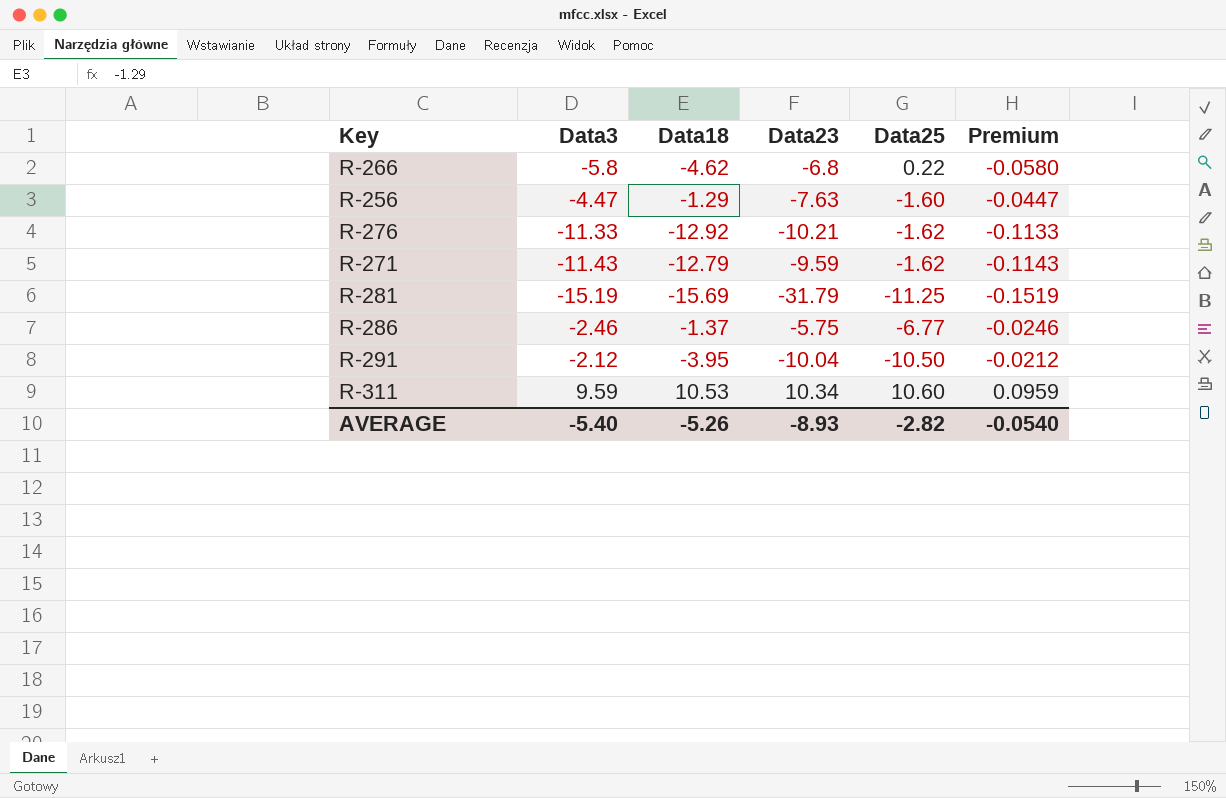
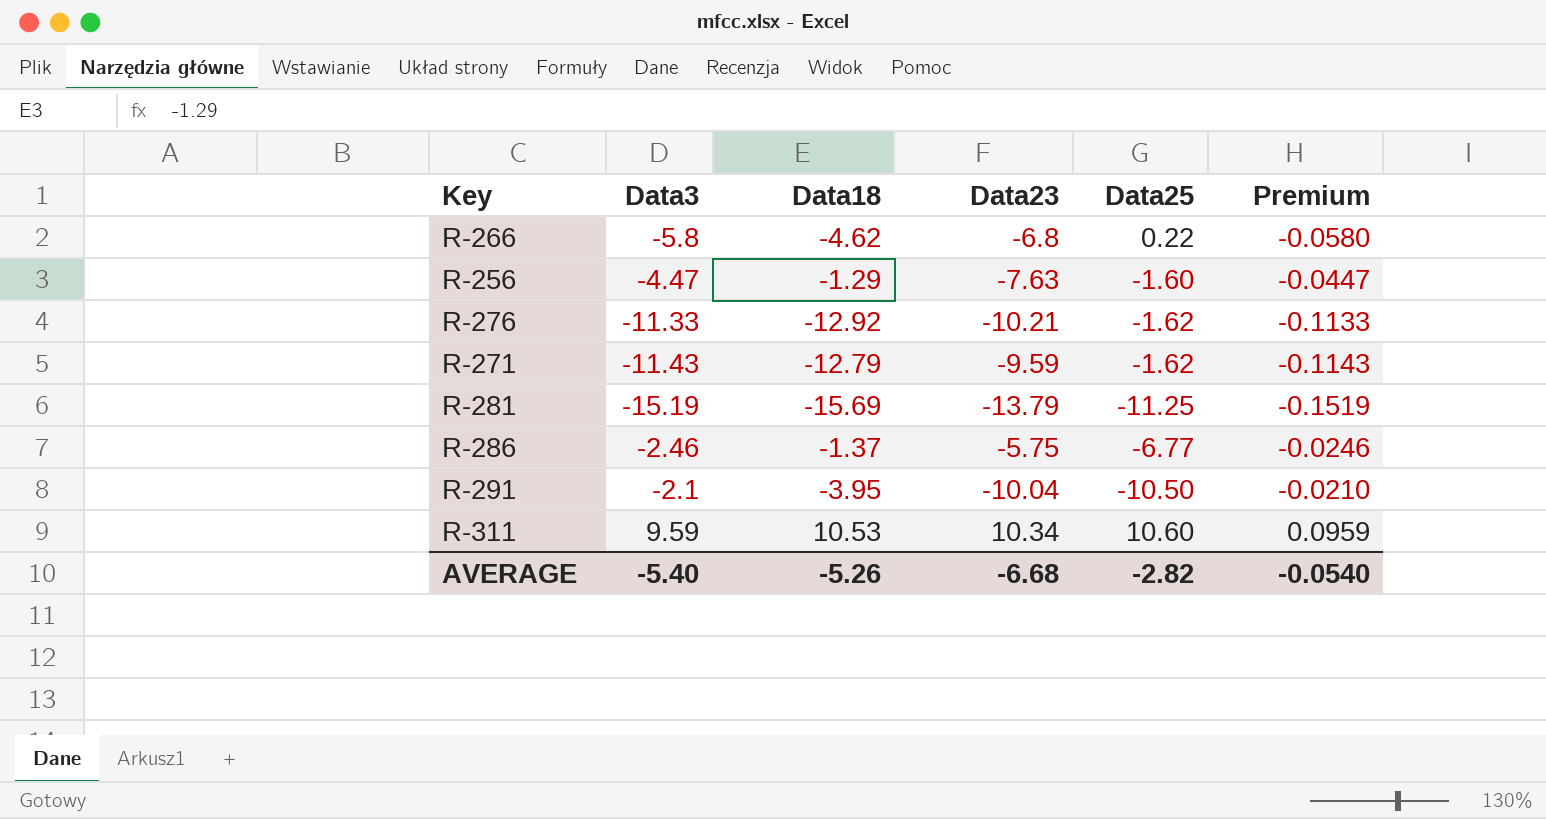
R-281 | Data23: -31.79 -> -13.79
R-291 | Data3: -2.12 -> -2.1
R-291 | Premium: -0.0212 -> -0.0210
AVERAGE | Data23: -8.93 -> -6.68

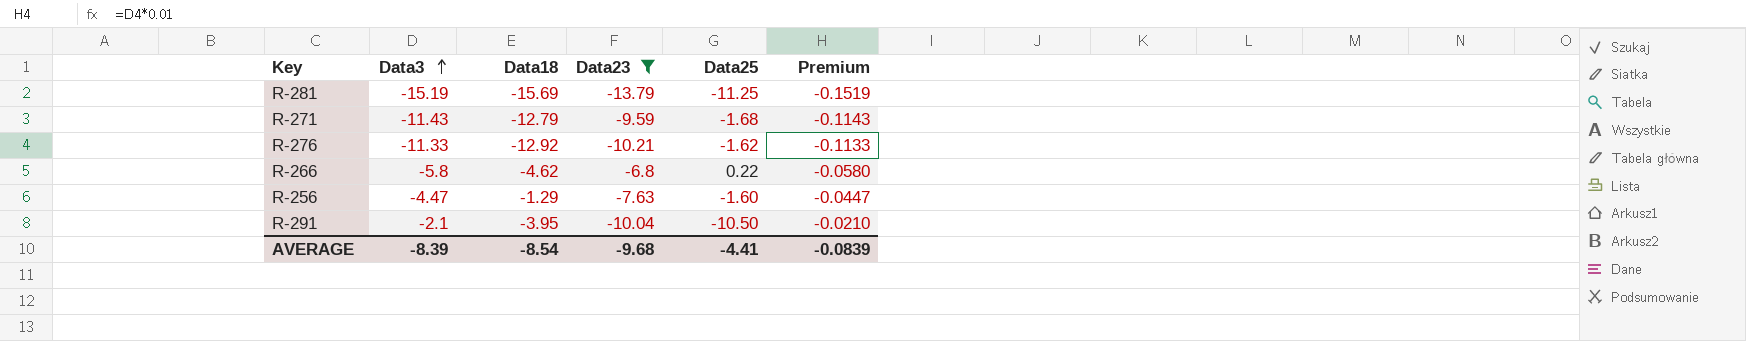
filter: none -> Data23 <= -6.8
row order: none -> Data3 ascending
R-271 | Data25: -1.62 -> -1.68
AVERAGE | Data3: -5.40 -> -8.39
AVERAGE | Data18: -5.26 -> -8.54
AVERAGE | Data23: -6.68 -> -9.68
AVERAGE | Data25: -2.82 -> -4.41
AVERAGE | Premium: -0.0540 -> -0.0839

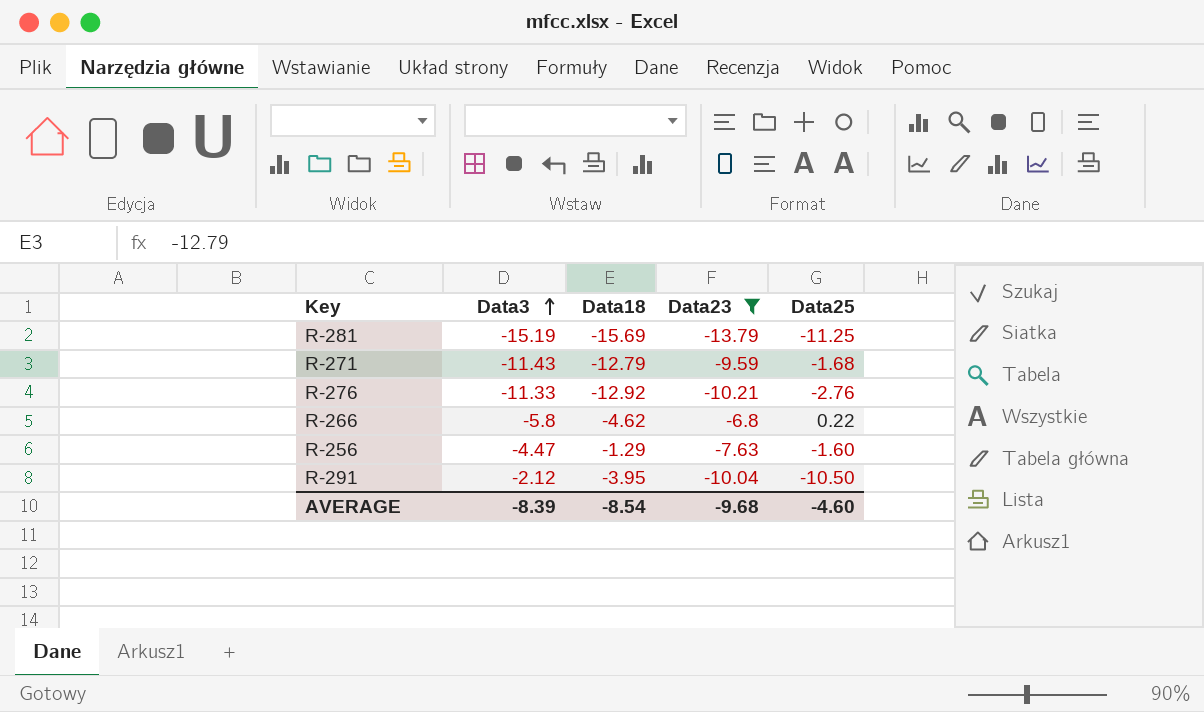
column Premium | formula: [Data3] * 0.01 -> none
R-276 | Data25: -1.62 -> -2.76
R-291 | Data3: -2.1 -> -2.12
AVERAGE | Data25: -4.41 -> -4.60

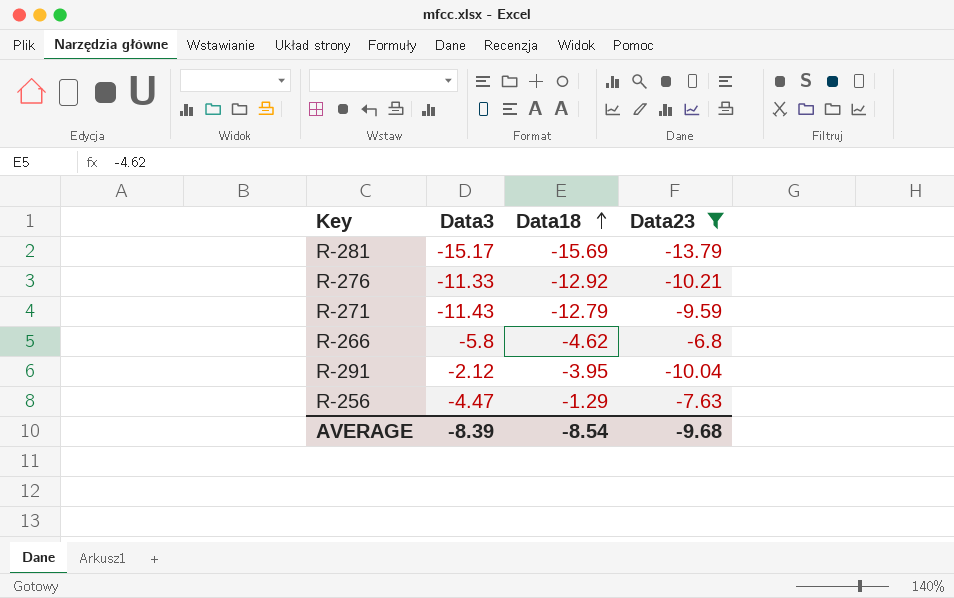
row order: Data3 ascending -> Data18 ascending
column Data25 | position: 5 -> none
R-281 | Data3: -15.19 -> -15.17

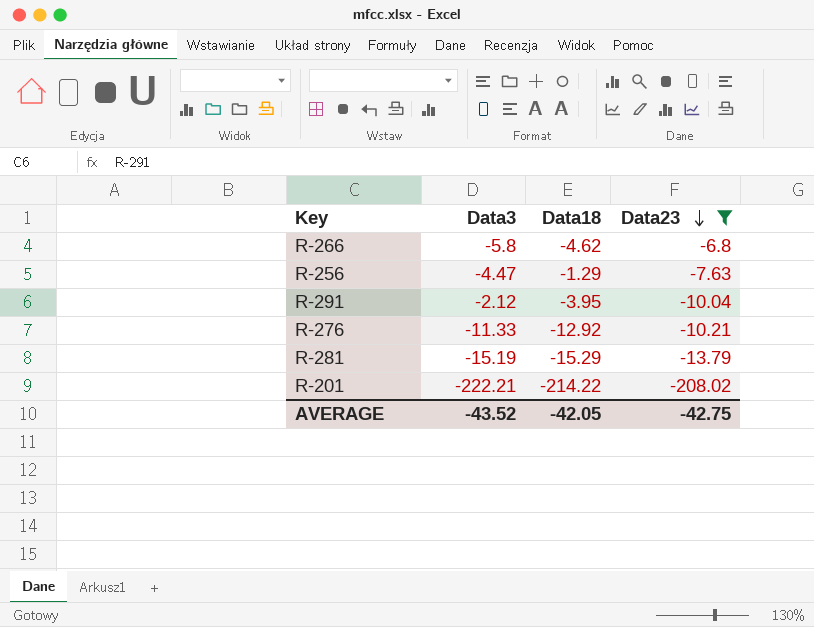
row order: Data18 ascending -> Data23 descending
row R-271: -11.43 | -12.79 | -9.59 -> none
R-281 | Data3: -15.17 -> -15.19
R-281 | Data18: -15.69 -> -15.29
row R-201: none -> -222.21 | -214.22 | -208.02
AVERAGE | Data3: -8.39 -> -43.52
AVERAGE | Data18: -8.54 -> -42.05
AVERAGE | Data23: -9.68 -> -42.75

